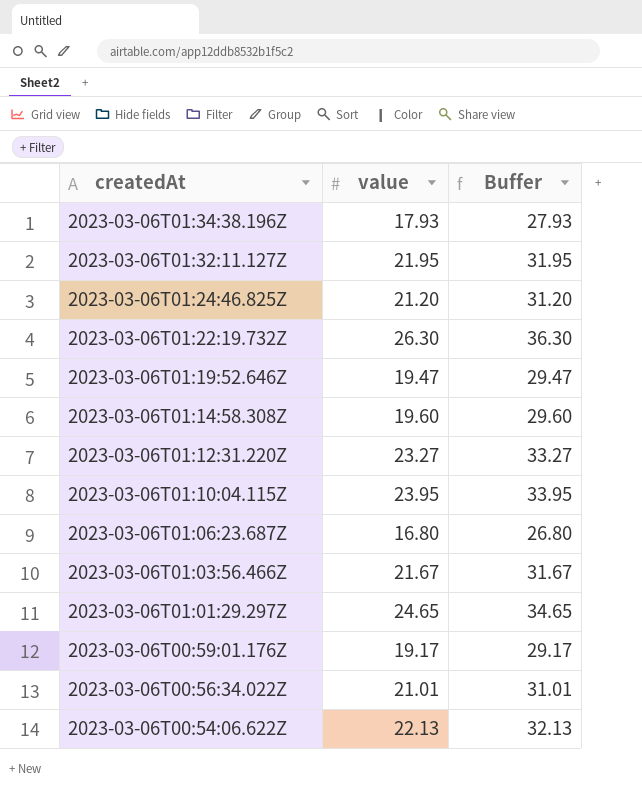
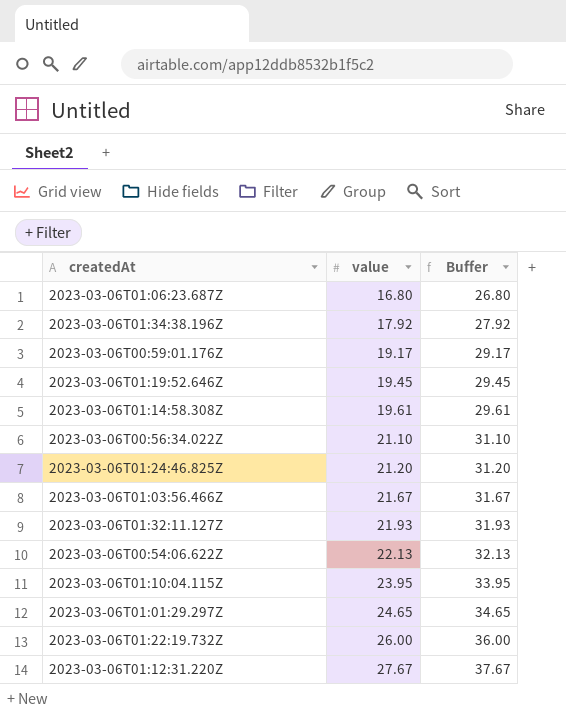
row order: createdAt descending -> value ascending
2023-03-06T01:34:38.196Z | value: 17.93 -> 17.92
2023-03-06T01:34:38.196Z | Buffer: 27.93 -> 27.92
2023-03-06T01:19:52.646Z | value: 19.47 -> 19.45
2023-03-06T01:19:52.646Z | Buffer: 29.47 -> 29.45
2023-03-06T01:14:58.308Z | value: 19.60 -> 19.61
2023-03-06T01:14:58.308Z | Buffer: 29.60 -> 29.61
2023-03-06T00:56:34.022Z | value: 21.01 -> 21.10
2023-03-06T00:56:34.022Z | Buffer: 31.01 -> 31.10
2023-03-06T01:32:11.127Z | value: 21.95 -> 21.93
2023-03-06T01:32:11.127Z | Buffer: 31.95 -> 31.93
2023-03-06T01:22:19.732Z | value: 26.30 -> 26.00
2023-03-06T01:22:19.732Z | Buffer: 36.30 -> 36.00
2023-03-06T01:12:31.220Z | value: 23.27 -> 27.67
2023-03-06T01:12:31.220Z | Buffer: 33.27 -> 37.67

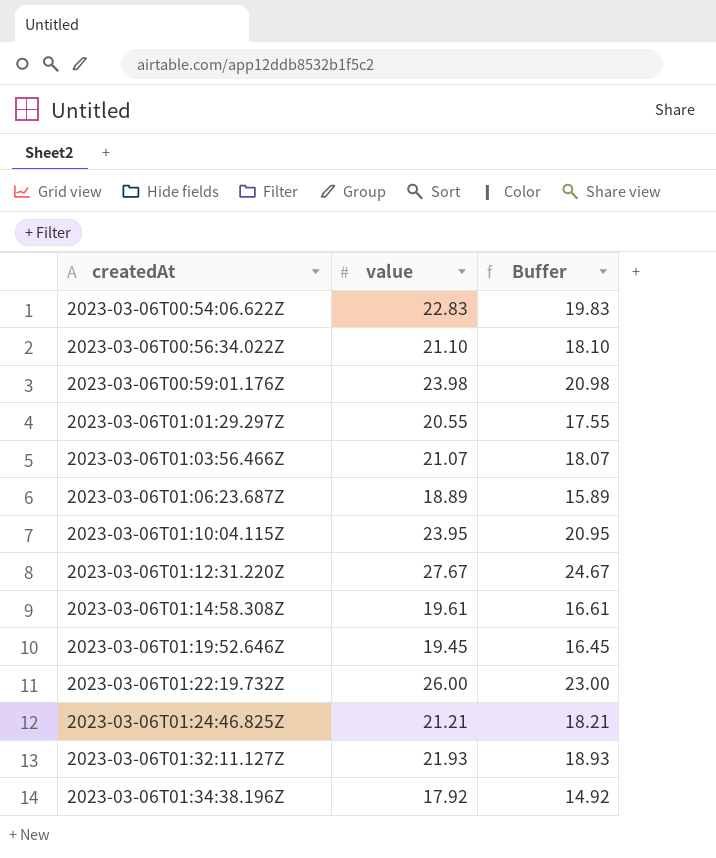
row order: value ascending -> createdAt ascending
column Buffer | formula: [value] + 10 -> [value] - 3
2023-03-06T00:54:06.622Z | value: 22.13 -> 22.83
2023-03-06T00:59:01.176Z | value: 19.17 -> 23.98
2023-03-06T01:01:29.297Z | value: 24.65 -> 20.55
2023-03-06T01:03:56.466Z | value: 21.67 -> 21.07
2023-03-06T01:06:23.687Z | value: 16.80 -> 18.89
2023-03-06T01:24:46.825Z | value: 21.20 -> 21.21

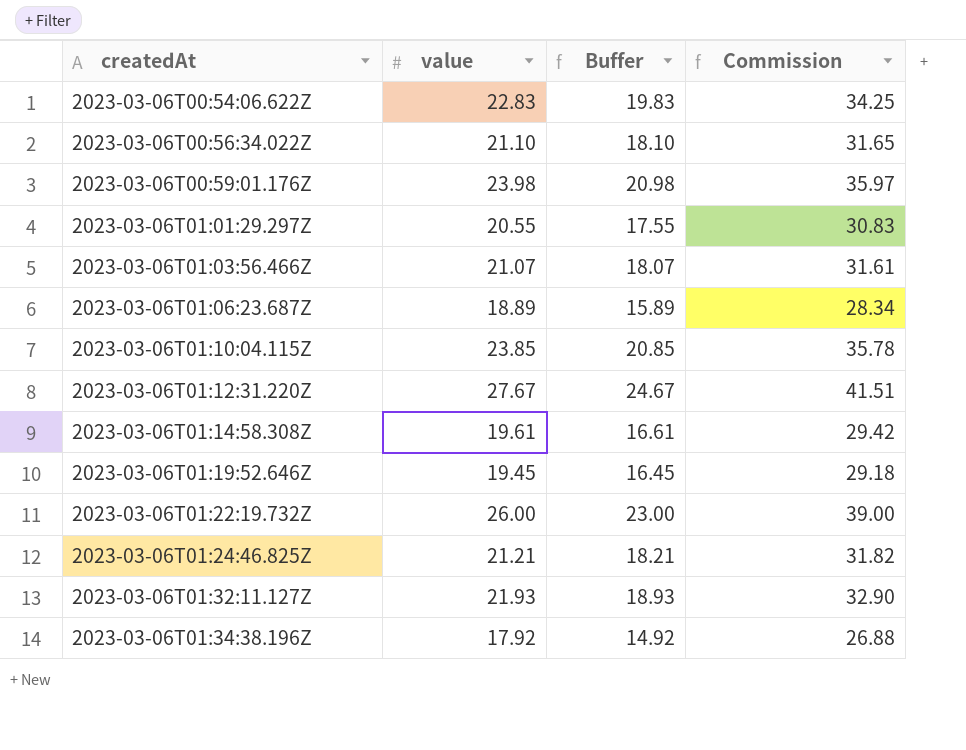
column Commission | formula: none -> [value] * 1.5
2023-03-06T01:10:04.115Z | value: 23.95 -> 23.85
2023-03-06T01:10:04.115Z | Buffer: 20.95 -> 20.85

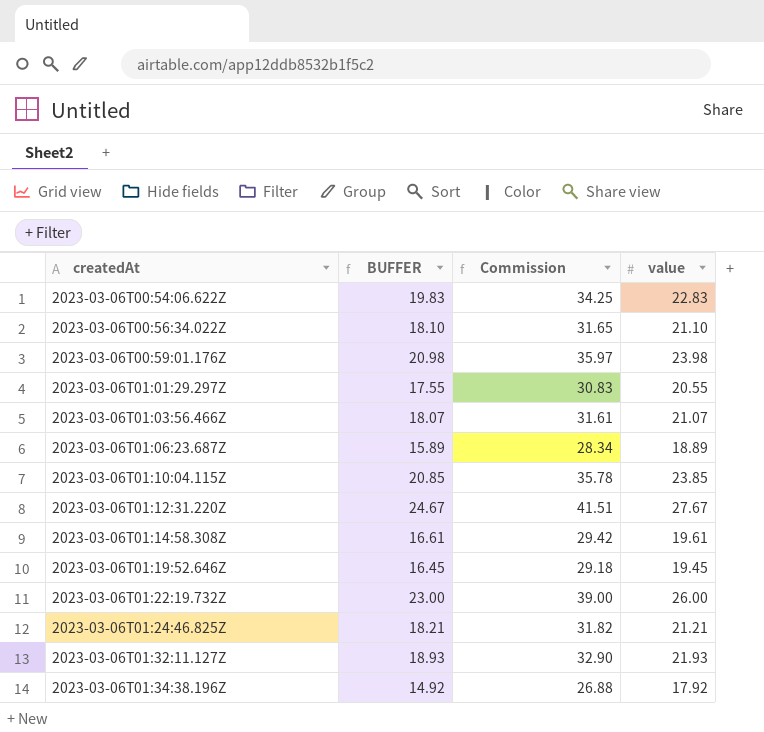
column name: Buffer -> BUFFER
column value | position: 2 -> 4

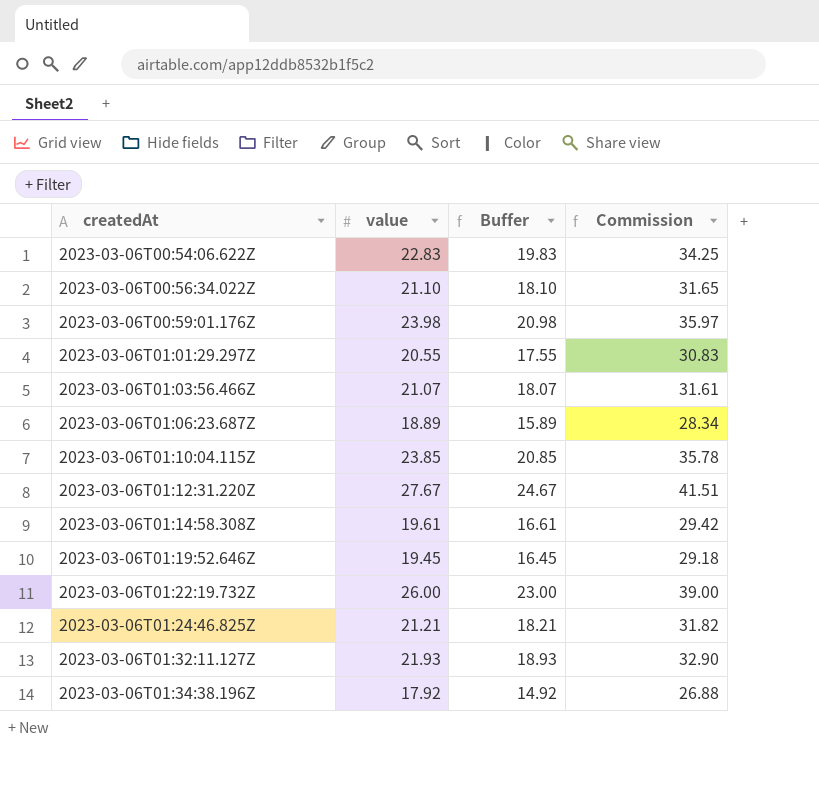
column value | position: 4 -> 2
column name: BUFFER -> Buffer

